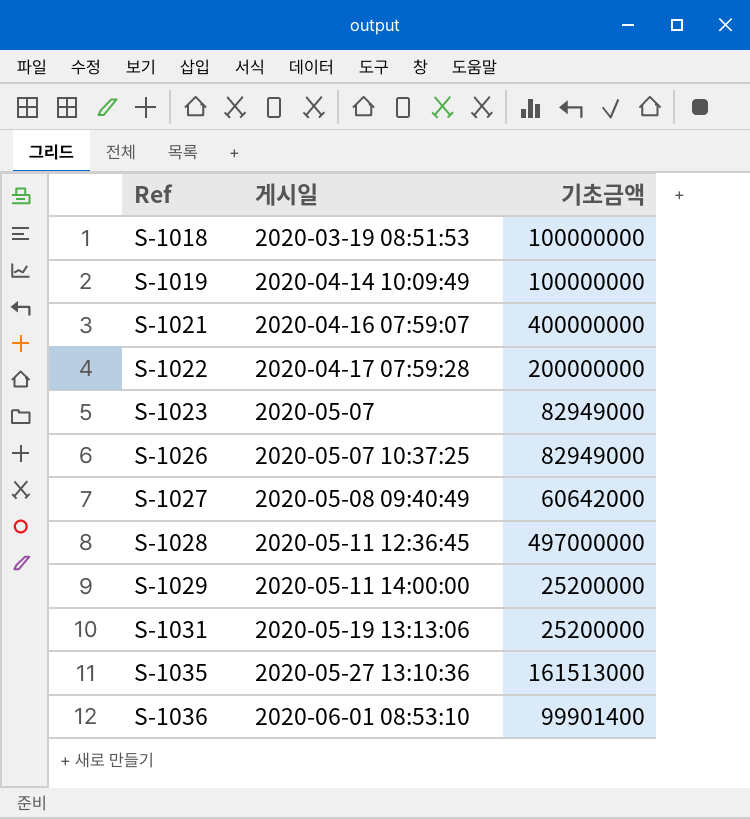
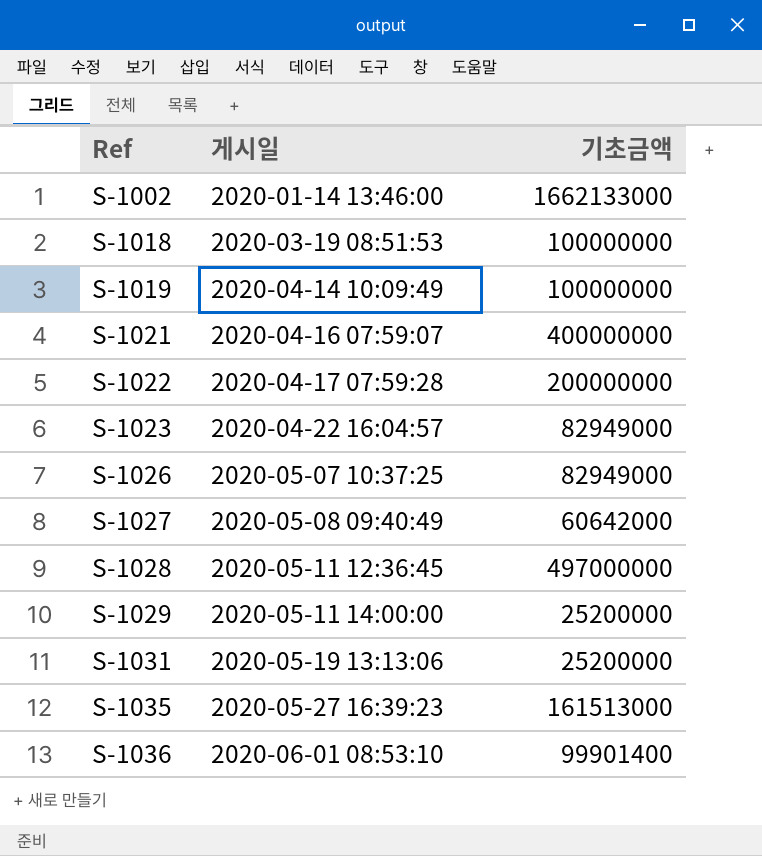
row S-1002: none -> 2020-01-14 13:46:00 | 1662133000
S-1023 | 게시일: 2020-05-07 -> 2020-04-22 16:04:57
S-1035 | 게시일: 2020-05-27 13:10:36 -> 2020-05-27 16:39:23

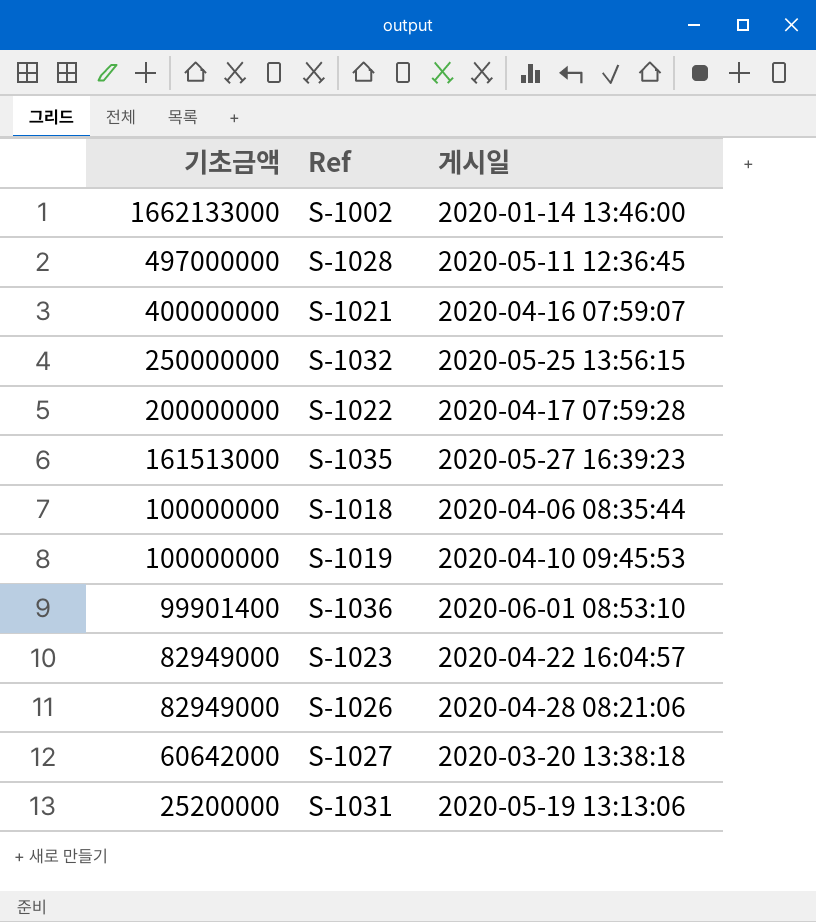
row order: Ref ascending -> 기초금액 descending
column 기초금액 | position: 3 -> 1
row S-1029: 2020-05-11 14:00:00 | 25200000 -> none
row S-1032: none -> 250000000 | 2020-05-25 13:56:15
S-1018 | 게시일: 2020-03-19 08:51:53 -> 2020-04-06 08:35:44
S-1019 | 게시일: 2020-04-14 10:09:49 -> 2020-04-10 09:45:53
S-1026 | 게시일: 2020-05-07 10:37:25 -> 2020-04-28 08:21:06
S-1027 | 게시일: 2020-05-08 09:40:49 -> 2020-03-20 13:38:18

